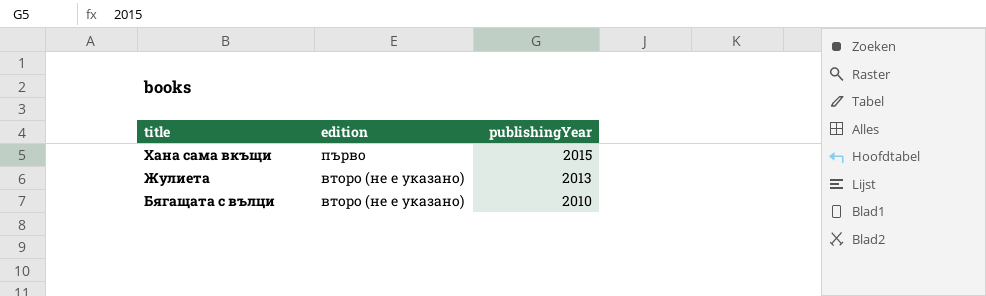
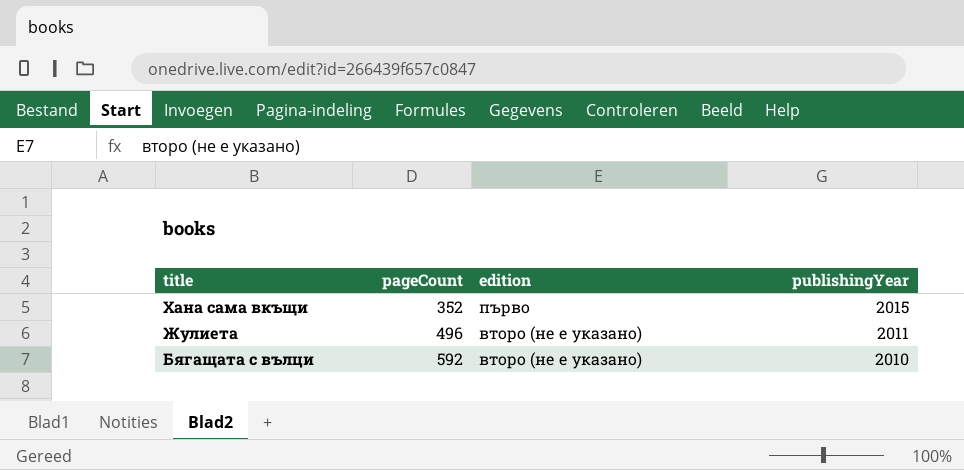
column pageCount | position: none -> 2
Жулиета | publishingYear: 2013 -> 2011

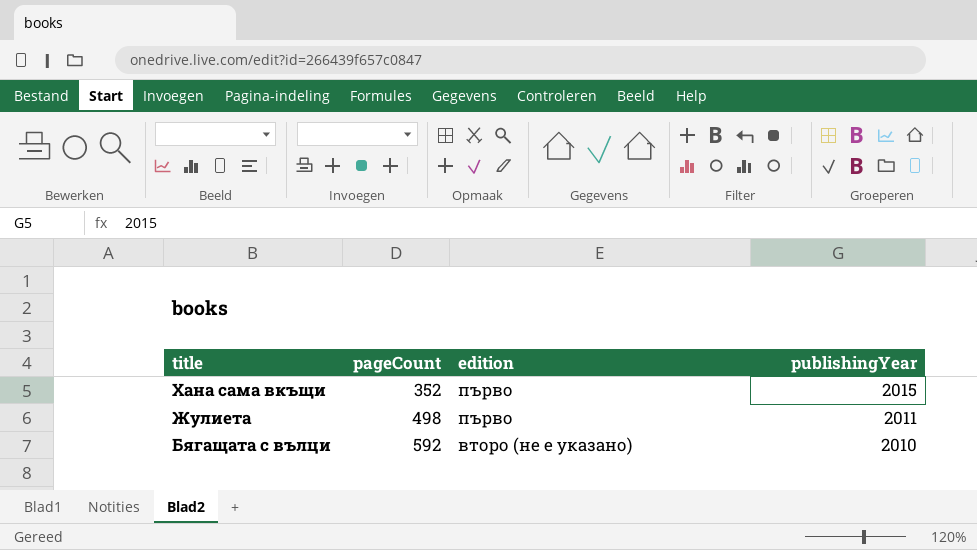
Жулиета | pageCount: 496 -> 498
Жулиета | edition: второ (не е указано) -> първо

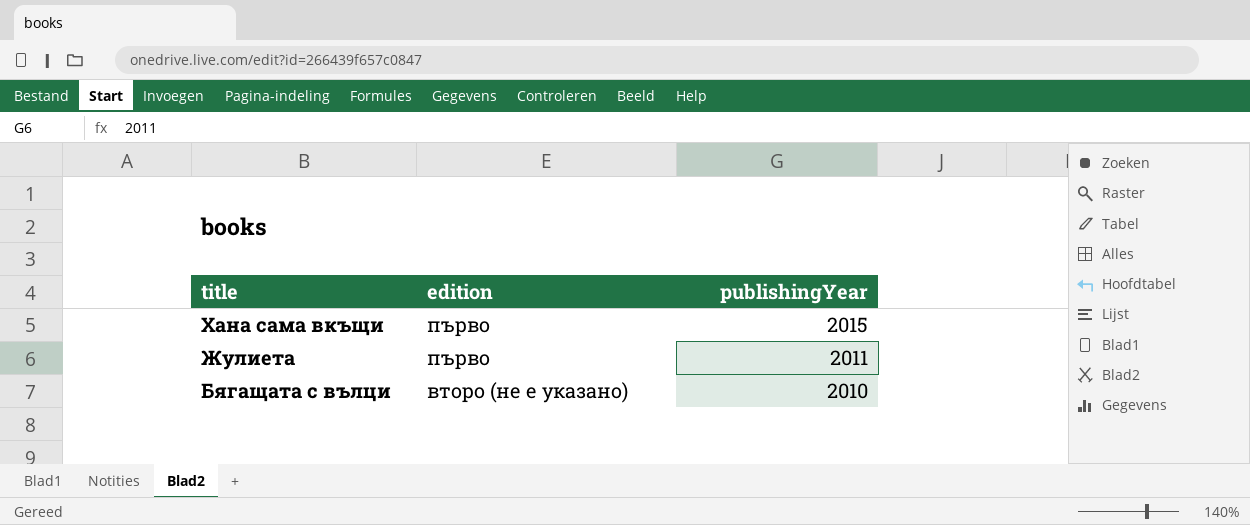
column pageCount | position: 2 -> none

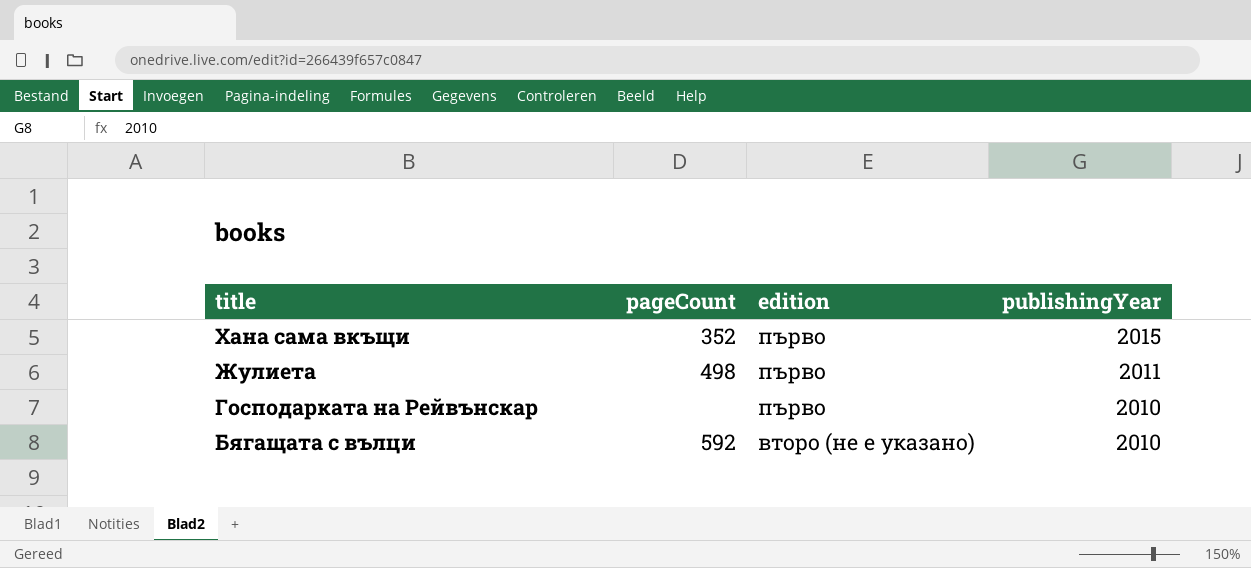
column pageCount | position: none -> 2
row Господарката на Рейвънскар: none -> none | първо | 2010

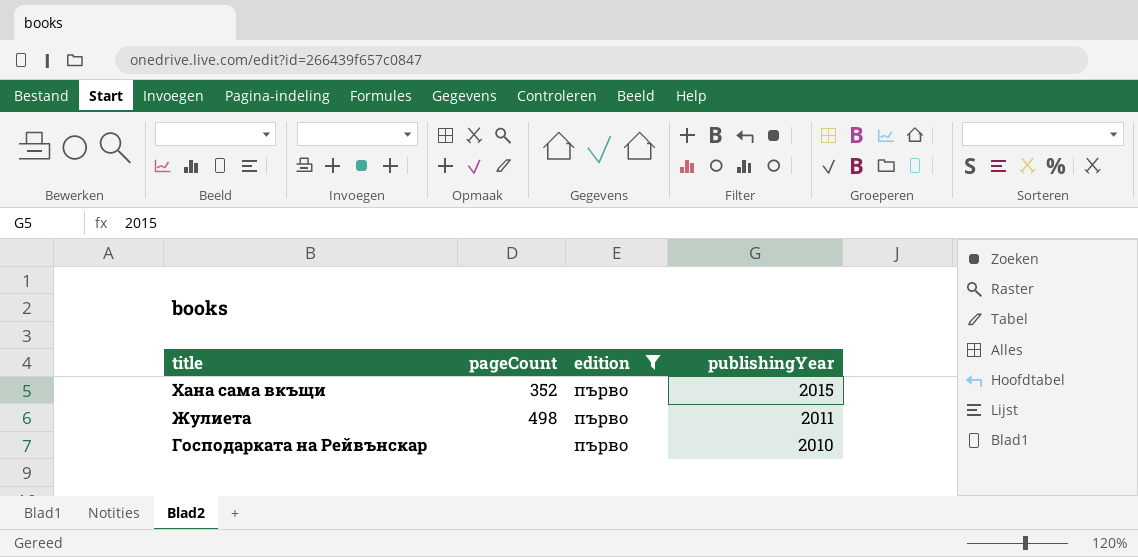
filter: none -> edition = първо

